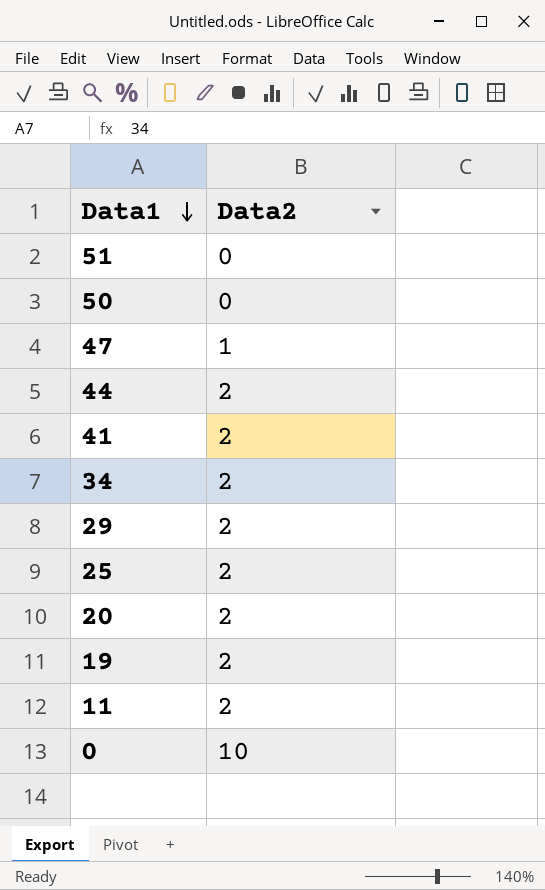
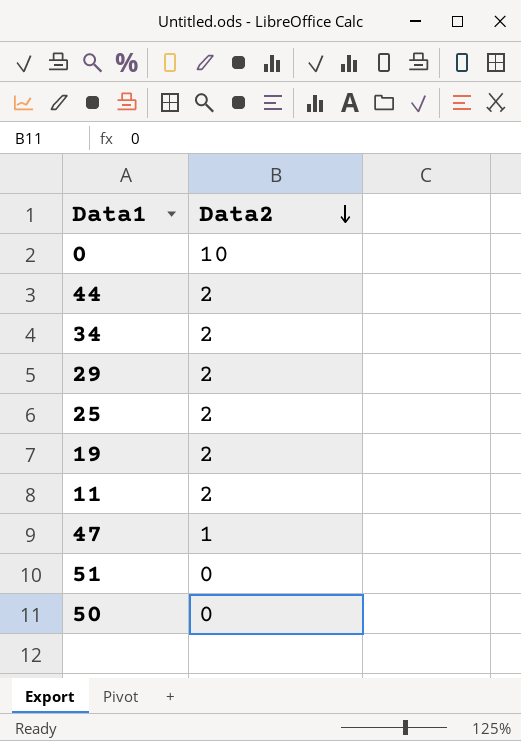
row order: Data1 descending -> Data2 descending
row 41: 2 -> none
row 20: 2 -> none

